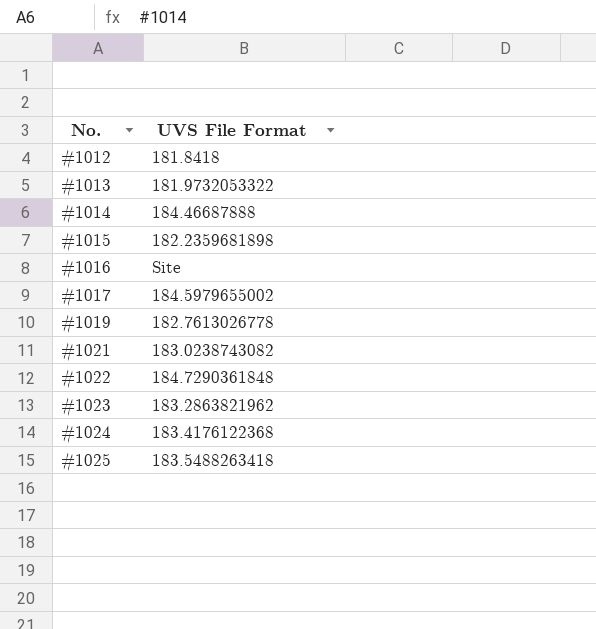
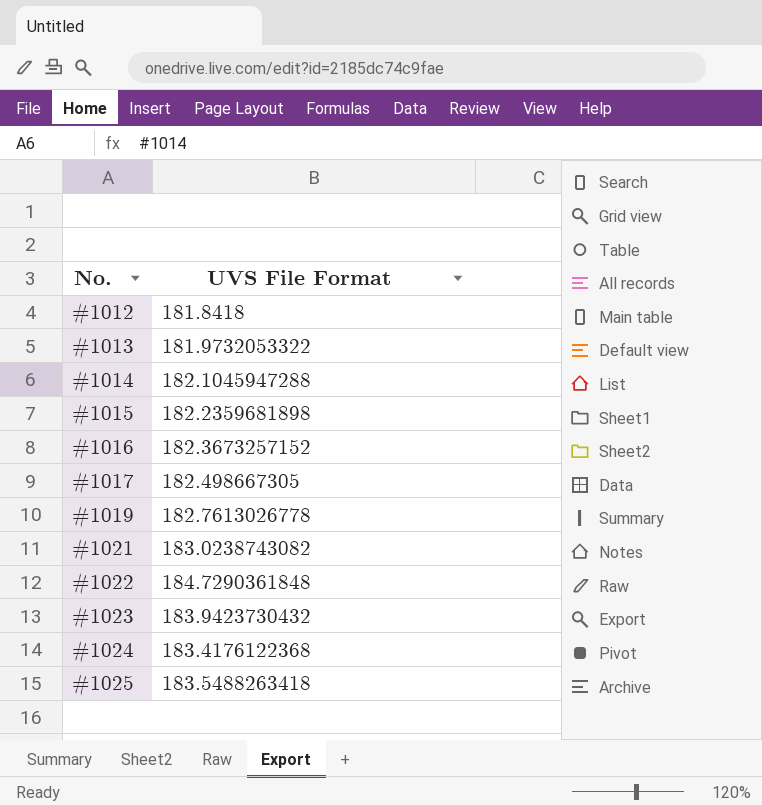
#1014 | UVS File Format: 184.46687888 -> 182.1045947288
#1016 | UVS File Format: Site -> 182.3673257152
#1017 | UVS File Format: 184.5979655002 -> 182.498667305
#1023 | UVS File Format: 183.2863821962 -> 183.9423730432

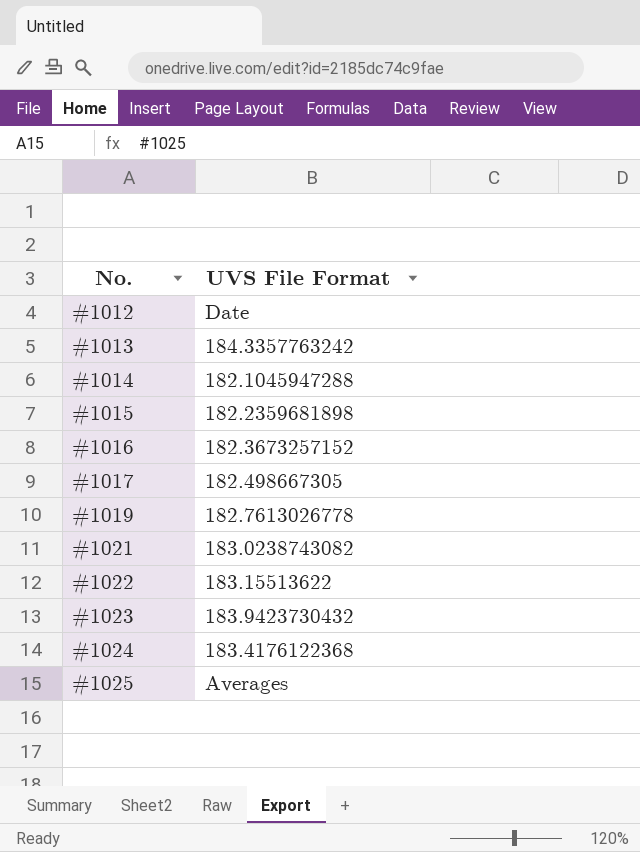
#1012 | UVS File Format: 181.8418 -> Date
#1013 | UVS File Format: 181.9732053322 -> 184.3357763242
#1022 | UVS File Format: 184.7290361848 -> 183.15513622
#1025 | UVS File Format: 183.5488263418 -> Averages

